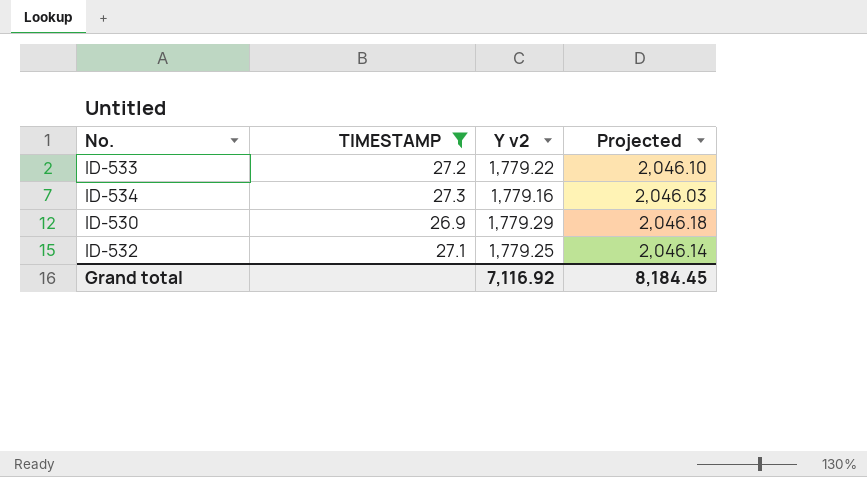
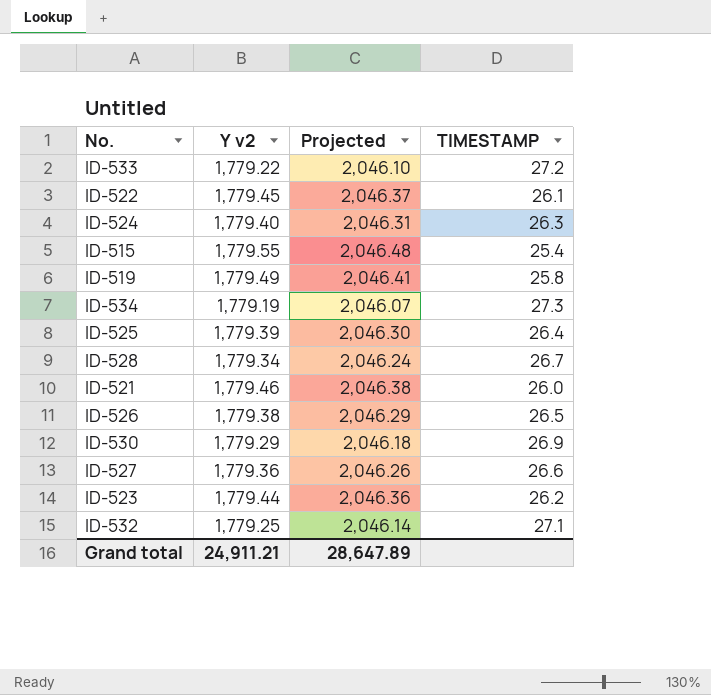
filter: TIMESTAMP >= 26.9 -> none
column TIMESTAMP | position: 2 -> 4
ID-534 | Y v2: 1,779.16 -> 1,779.19
ID-534 | Projected: 2,046.03 -> 2,046.07
Grand total | Y v2: 7,116.92 -> 24,911.21
Grand total | Projected: 8,184.45 -> 28,647.89

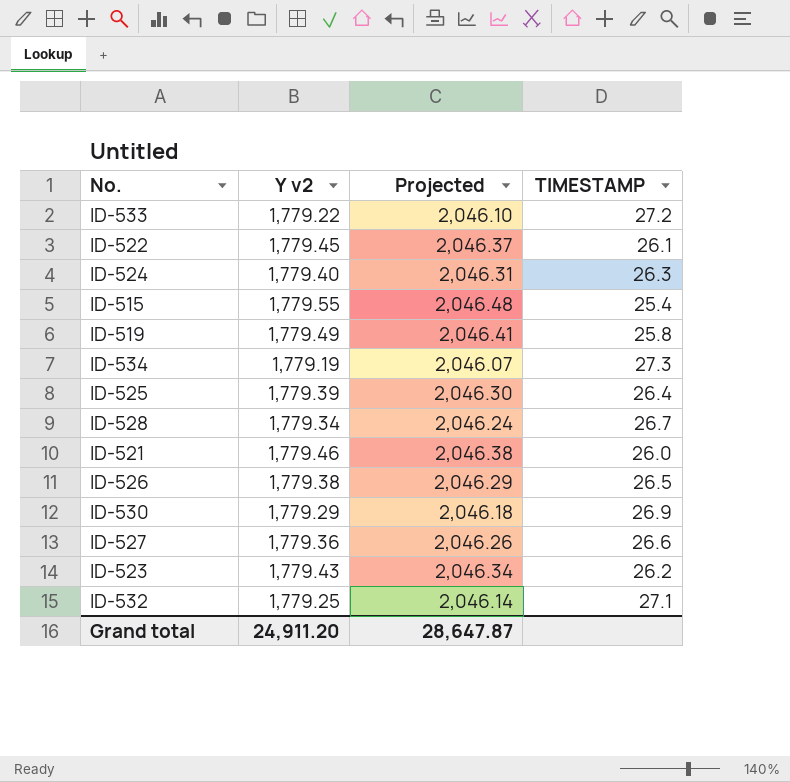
ID-523 | Y v2: 1,779.44 -> 1,779.43
ID-523 | Projected: 2,046.36 -> 2,046.34
Grand total | Y v2: 24,911.21 -> 24,911.20
Grand total | Projected: 28,647.89 -> 28,647.87

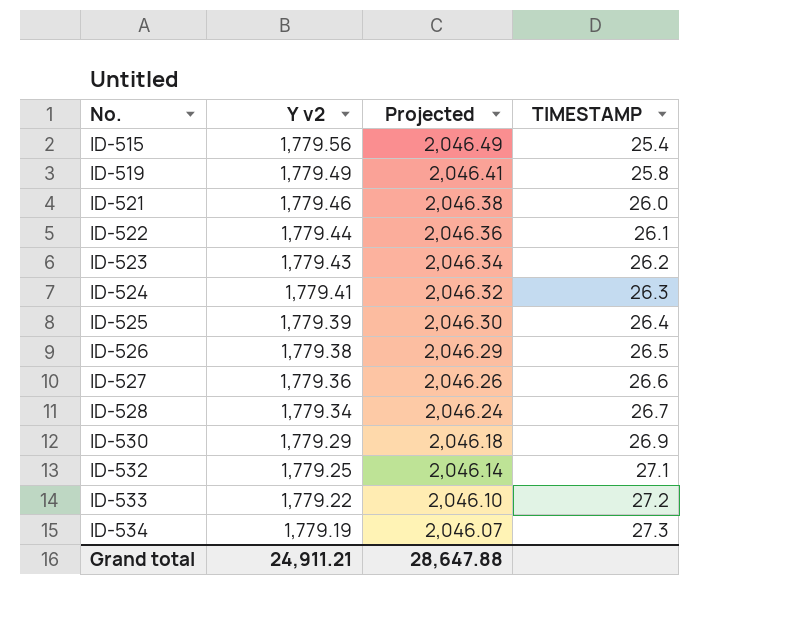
row order: none -> No. ascending
ID-515 | Y v2: 1,779.55 -> 1,779.56
ID-515 | Projected: 2,046.48 -> 2,046.49
ID-522 | Y v2: 1,779.45 -> 1,779.44
ID-522 | Projected: 2,046.37 -> 2,046.36
ID-524 | Y v2: 1,779.40 -> 1,779.41
ID-524 | Projected: 2,046.31 -> 2,046.32
Grand total | Y v2: 24,911.20 -> 24,911.21
Grand total | Projected: 28,647.87 -> 28,647.88

